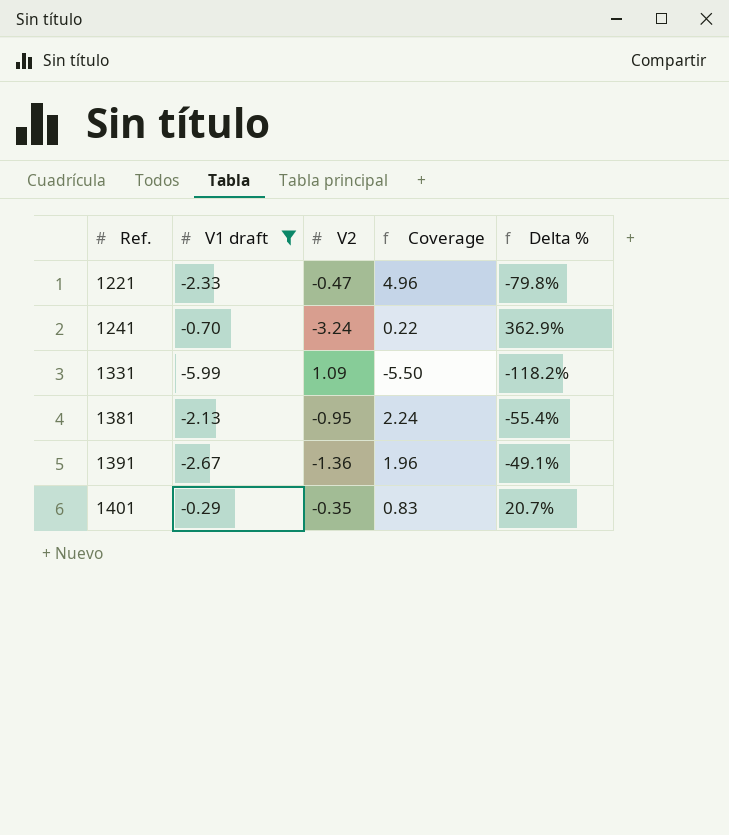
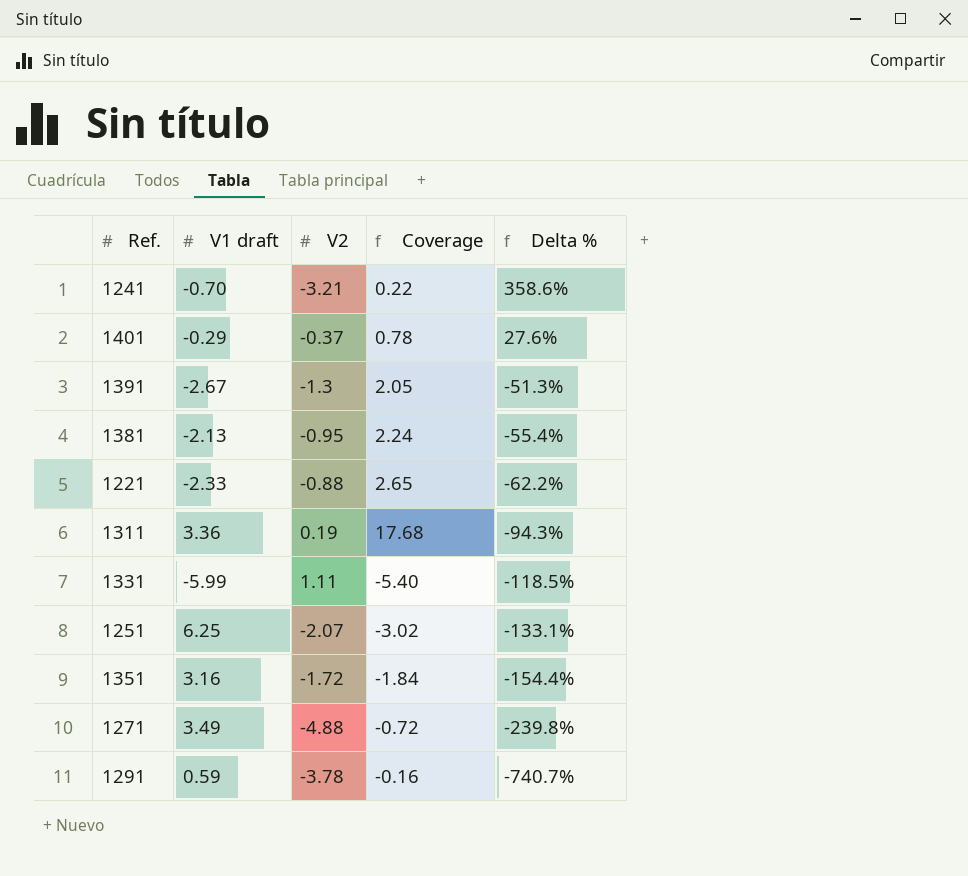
filter: V1 draft <= -0.29 -> none
row order: Ref. ascending -> Delta % descending
1241 | V2: -3.24 -> -3.21
1241 | Delta %: 362.9% -> 358.6%
1401 | V2: -0.35 -> -0.37
1401 | Coverage: 0.83 -> 0.78
1401 | Delta %: 20.7% -> 27.6%
1391 | V2: -1.36 -> -1.3
1391 | Coverage: 1.96 -> 2.05
1391 | Delta %: -49.1% -> -51.3%
1221 | V2: -0.47 -> -0.88
1221 | Coverage: 4.96 -> 2.65
1221 | Delta %: -79.8% -> -62.2%
1331 | V2: 1.09 -> 1.11
1331 | Coverage: -5.50 -> -5.40
1331 | Delta %: -118.2% -> -118.5%

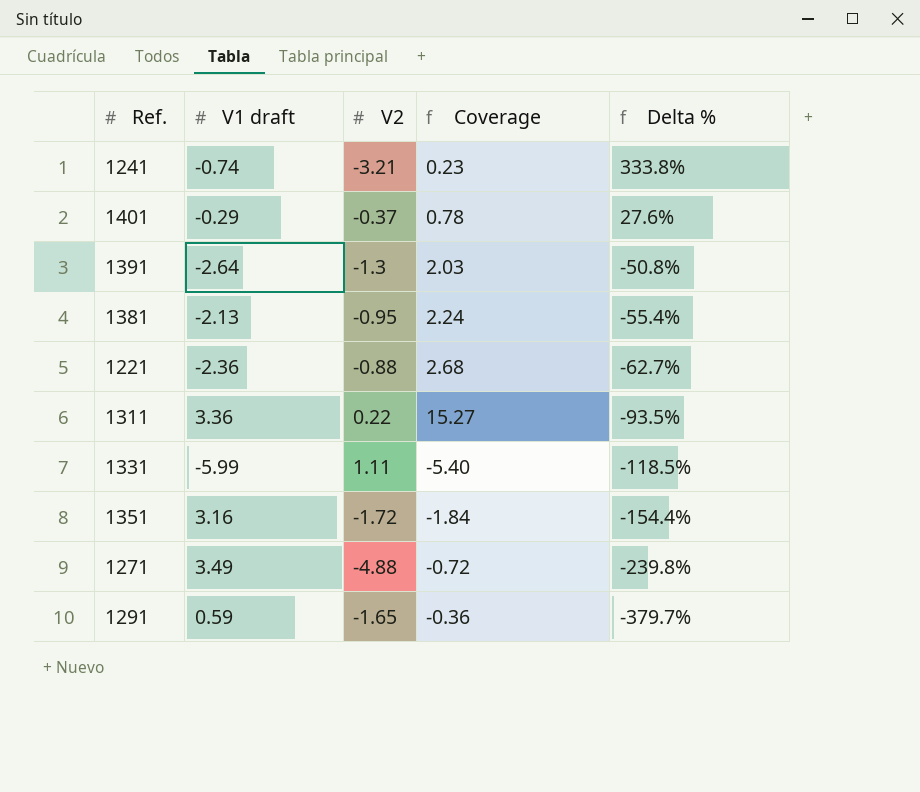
row 1251: 6.25 | -2.07 | -3.02 | -133.1% -> none
1241 | V1 draft: -0.70 -> -0.74
1241 | Coverage: 0.22 -> 0.23
1241 | Delta %: 358.6% -> 333.8%
1391 | V1 draft: -2.67 -> -2.64
1391 | Coverage: 2.05 -> 2.03
1391 | Delta %: -51.3% -> -50.8%
1221 | V1 draft: -2.33 -> -2.36
1221 | Coverage: 2.65 -> 2.68
1221 | Delta %: -62.2% -> -62.7%
1311 | V2: 0.19 -> 0.22
1311 | Coverage: 17.68 -> 15.27
1311 | Delta %: -94.3% -> -93.5%
1291 | V2: -3.78 -> -1.65
1291 | Coverage: -0.16 -> -0.36
1291 | Delta %: -740.7% -> -379.7%

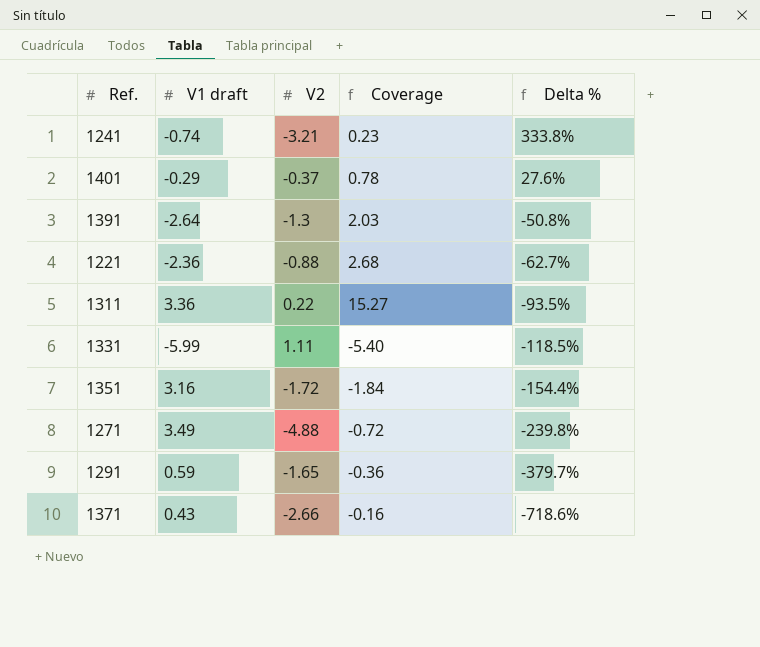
row 1381: -2.13 | -0.95 | 2.24 | -55.4% -> none
row 1371: none -> 0.43 | -2.66 | -0.16 | -718.6%

